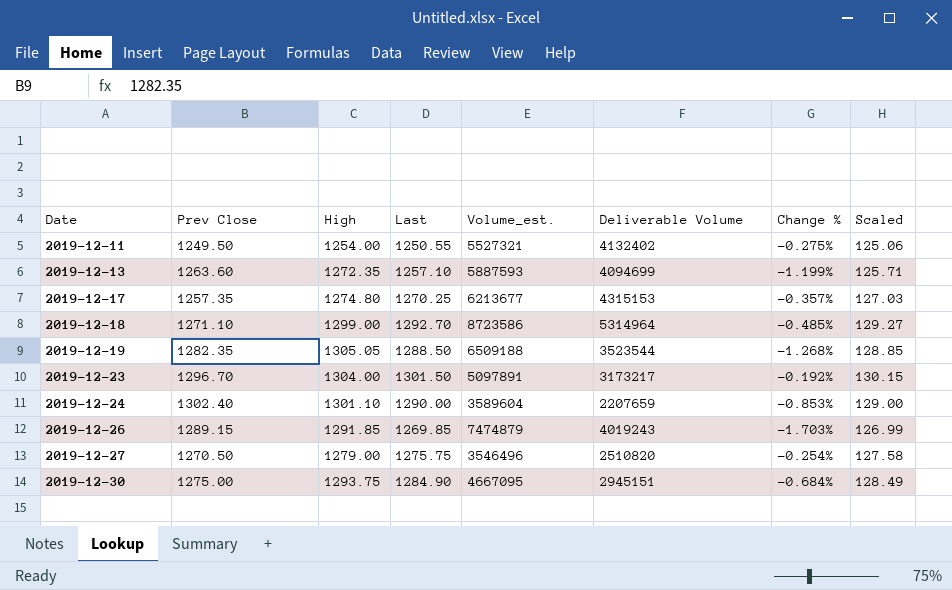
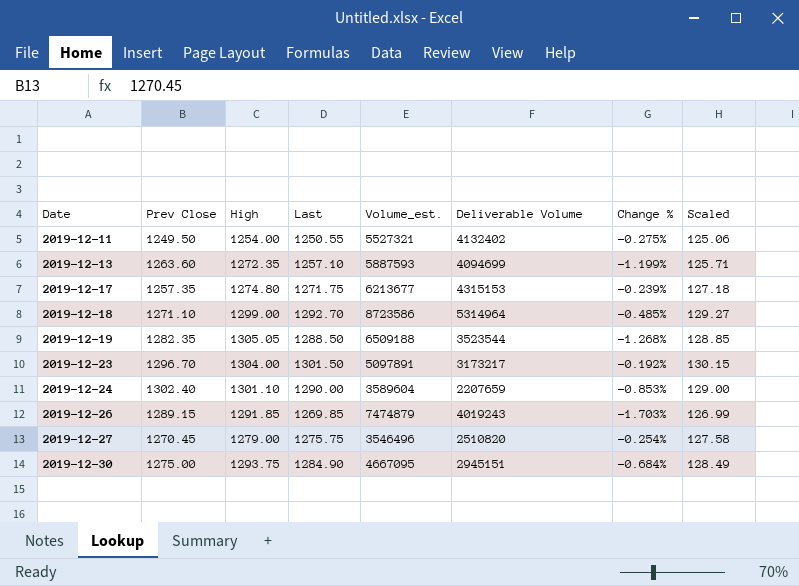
2019-12-17 | Last: 1270.25 -> 1271.75
2019-12-17 | Change %: -0.357% -> -0.239%
2019-12-17 | Scaled: 127.03 -> 127.18
2019-12-27 | Prev Close: 1270.50 -> 1270.45

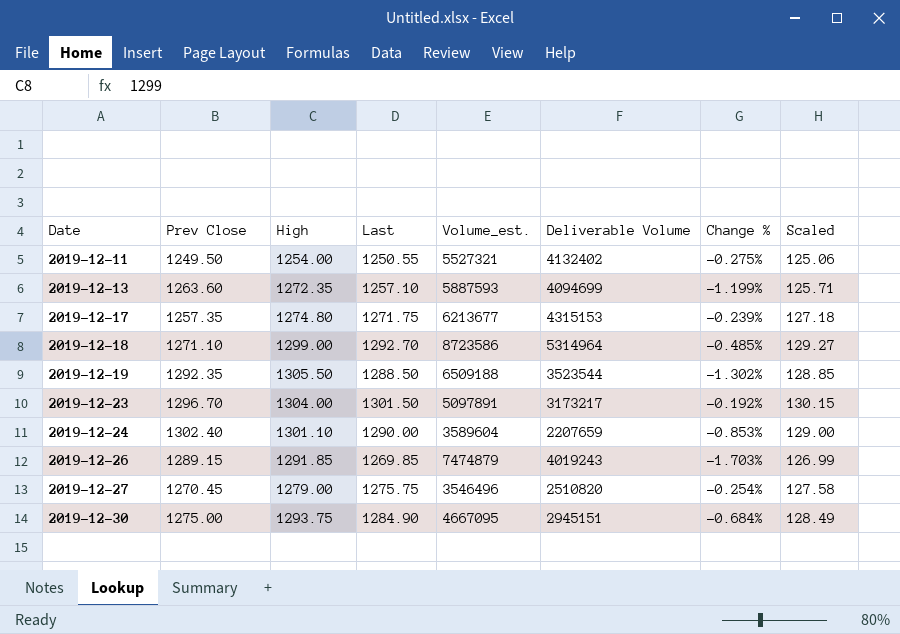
2019-12-19 | Prev Close: 1282.35 -> 1292.35
2019-12-19 | High: 1305.05 -> 1305.50
2019-12-19 | Change %: -1.268% -> -1.302%

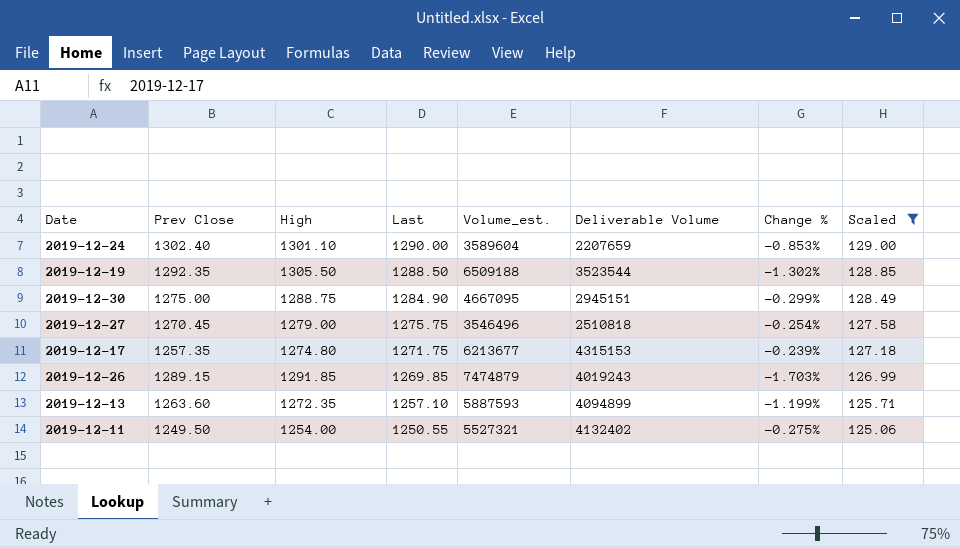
filter: none -> Scaled <= 129.00
row order: Date ascending -> Last descending
2019-12-30 | High: 1293.75 -> 1288.75
2019-12-30 | Change %: -0.684% -> -0.299%
2019-12-27 | Deliverable Volume: 2510820 -> 2510818
2019-12-13 | Deliverable Volume: 4094699 -> 4094899

